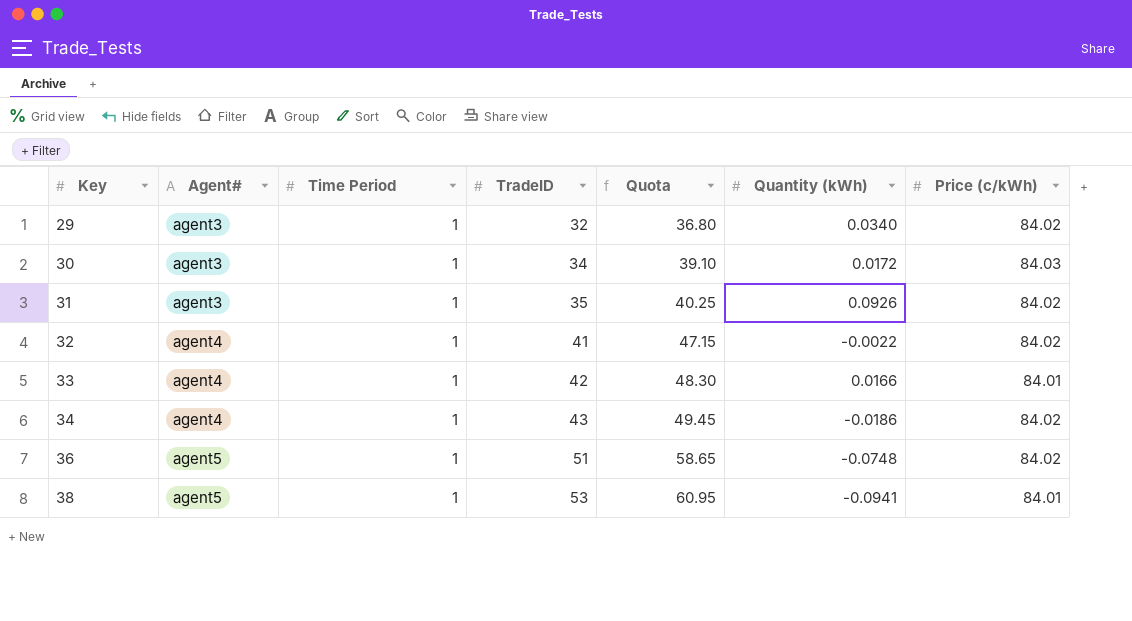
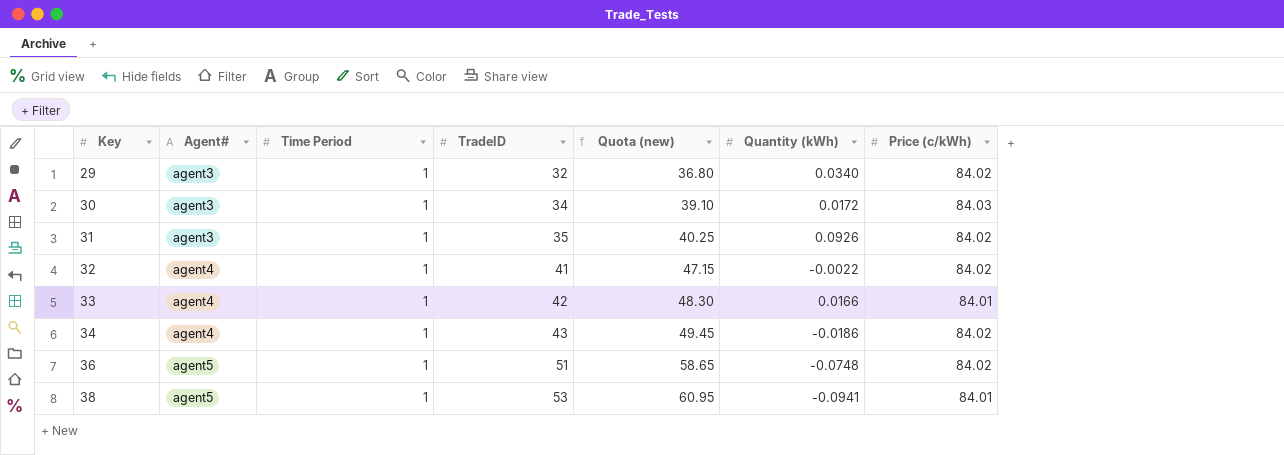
column name: Quota -> Quota (new)

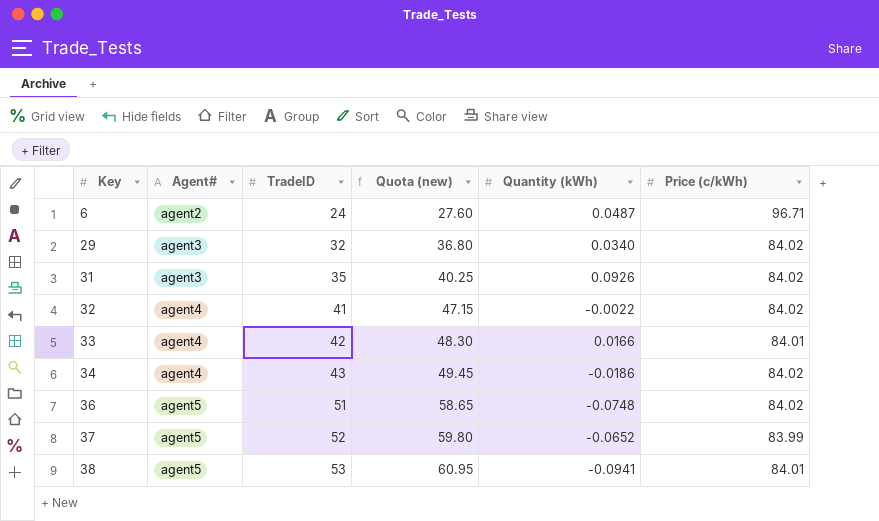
column Time Period | position: 3 -> none
row 30: agent3 | 1 | 34 | 39.10 | 0.0172 | 84.03 -> none
row 6: none -> agent2 | 24 | 27.60 | 0.0487 | 96.71
row 37: none -> agent5 | 52 | 59.80 | -0.0652 | 83.99

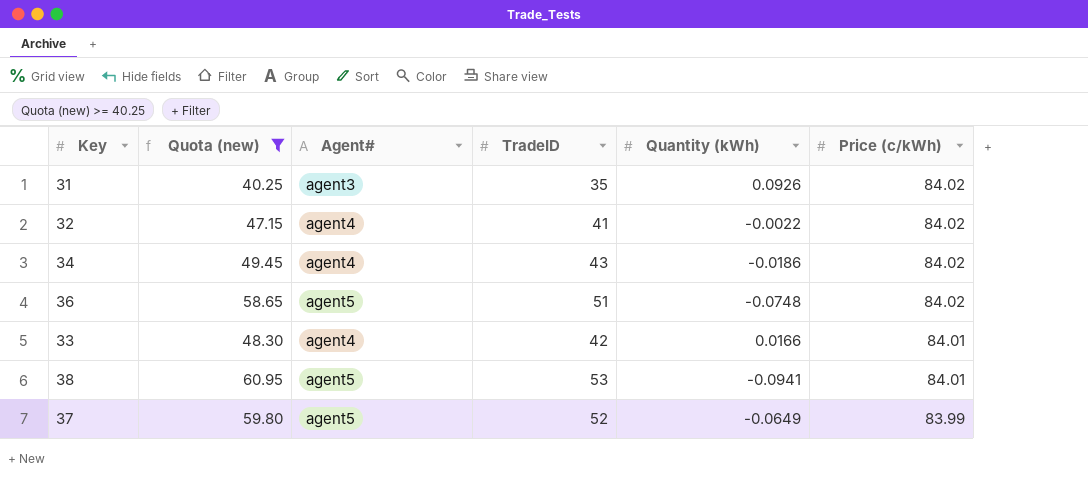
filter: none -> Quota (new) >= 40.25
row order: Key ascending -> Price (c/kWh) descending
column Quota (new) | position: 4 -> 2
37 | Quantity (kWh): -0.0652 -> -0.0649

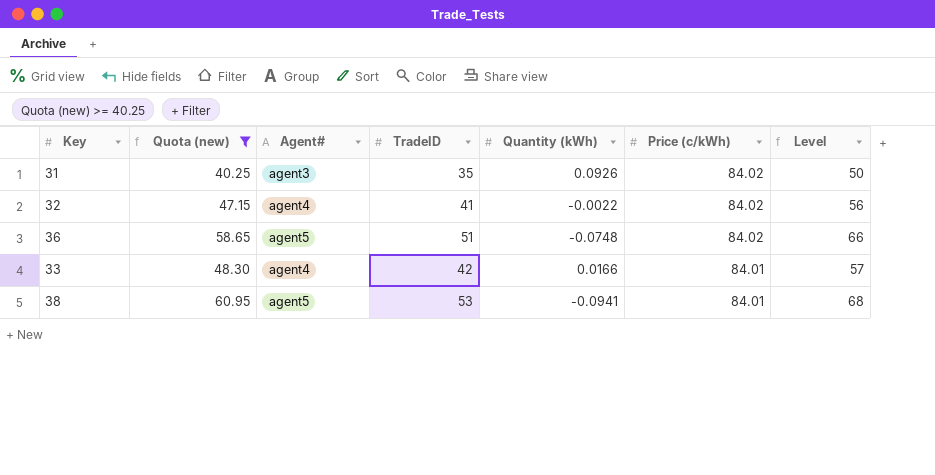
column Level | formula: none -> [TradeID] + 15
row 34: 49.45 | agent4 | 43 | -0.0186 | 84.02 -> none
row 37: 59.80 | agent5 | 52 | -0.0649 | 83.99 -> none

